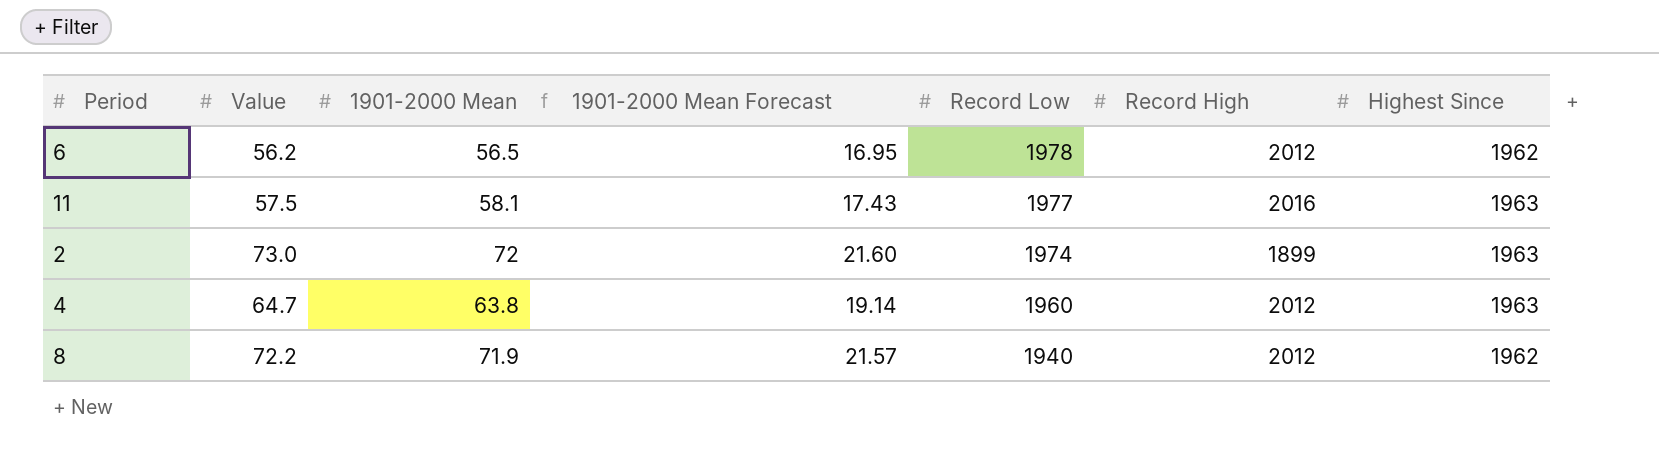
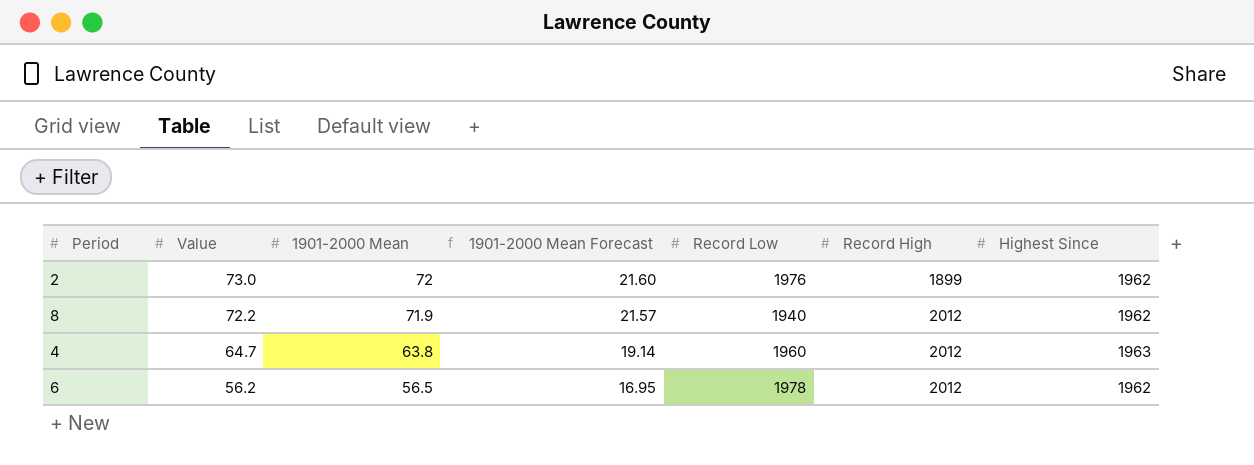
row order: Record Low descending -> Value descending
row 11: 57.5 | 58.1 | 17.43 | 1977 | 2016 | 1963 -> none
2 | Record Low: 1974 -> 1976
2 | Highest Since: 1963 -> 1962

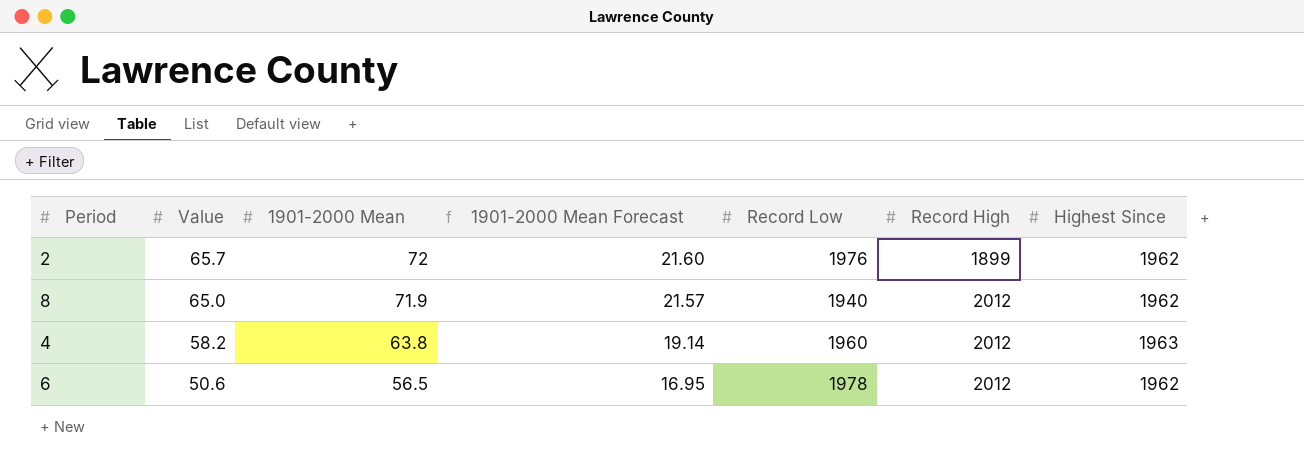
2 | Value: 73.0 -> 65.7
8 | Value: 72.2 -> 65.0
4 | Value: 64.7 -> 58.2
6 | Value: 56.2 -> 50.6

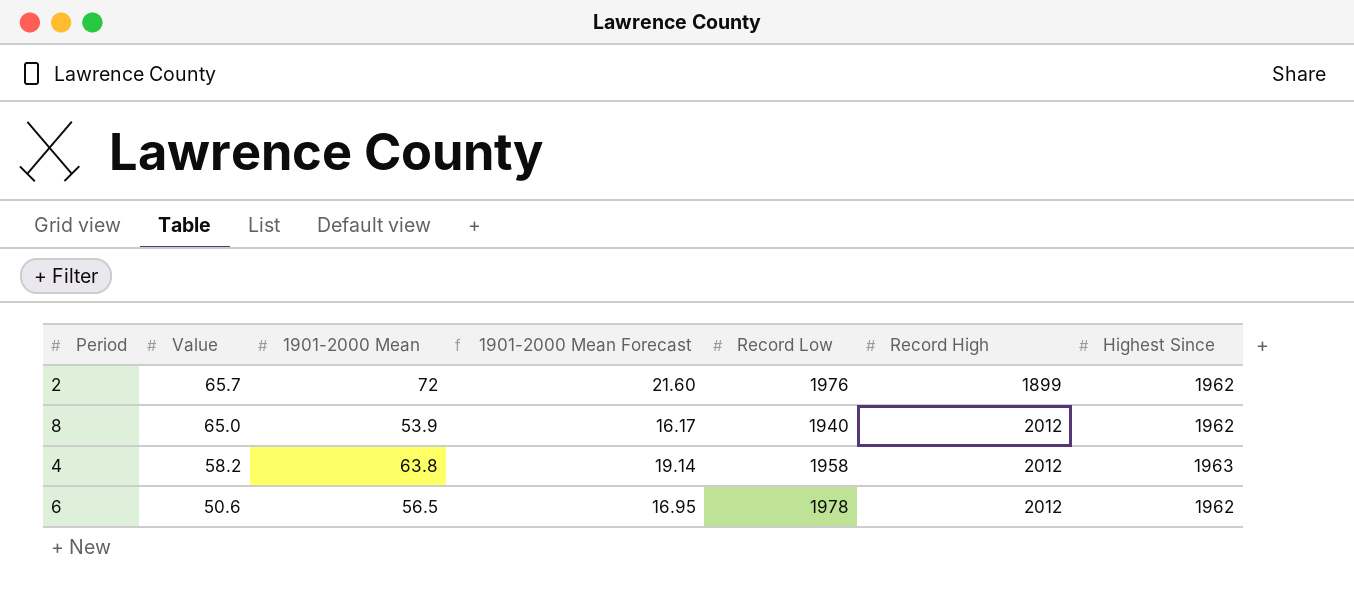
8 | 1901-2000 Mean: 71.9 -> 53.9
8 | 1901-2000 Mean Forecast: 21.57 -> 16.17
4 | Record Low: 1960 -> 1958

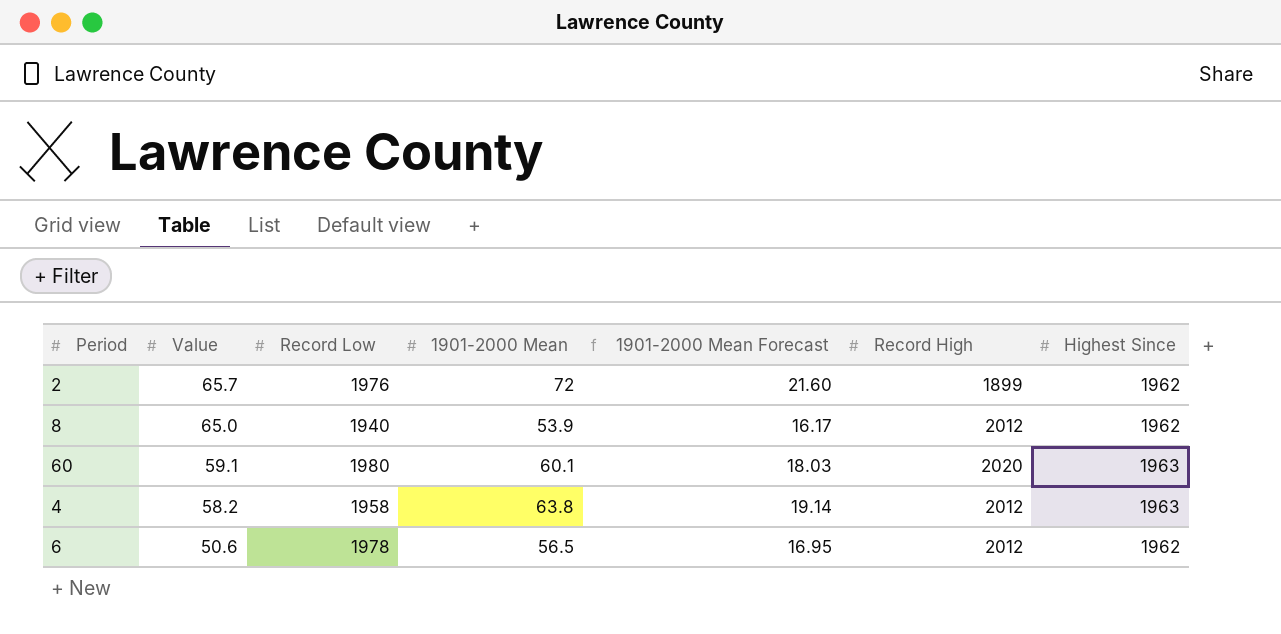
column Record Low | position: 5 -> 3
row 60: none -> 59.1 | 1980 | 60.1 | 18.03 | 2020 | 1963

